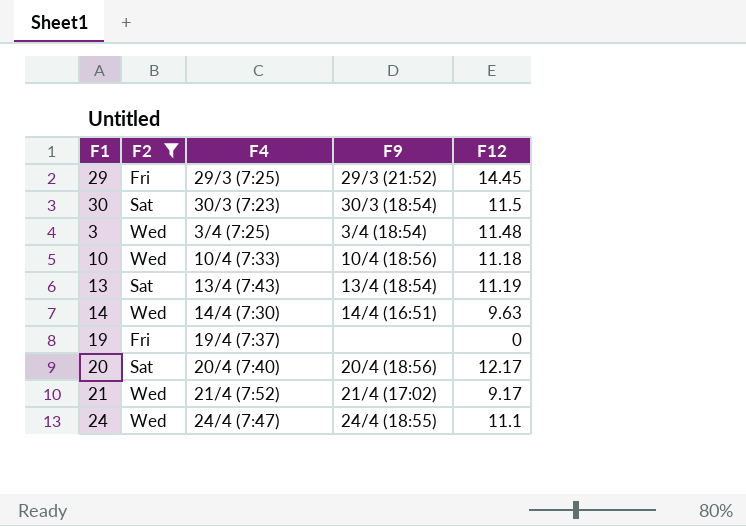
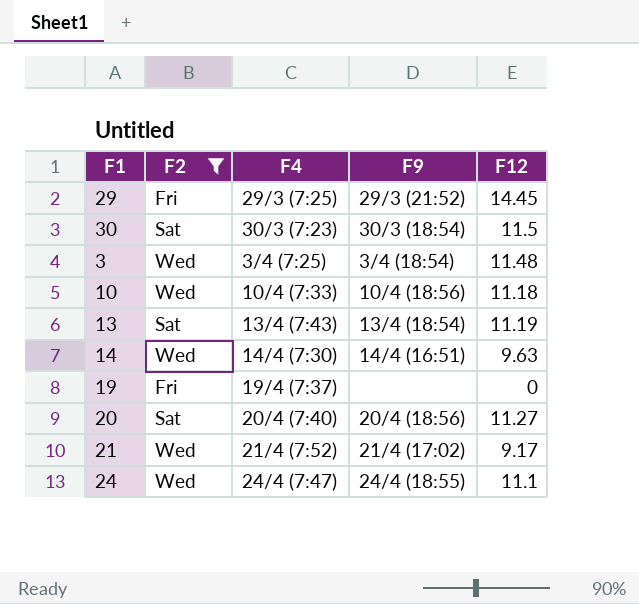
20 | F12: 12.17 -> 11.27

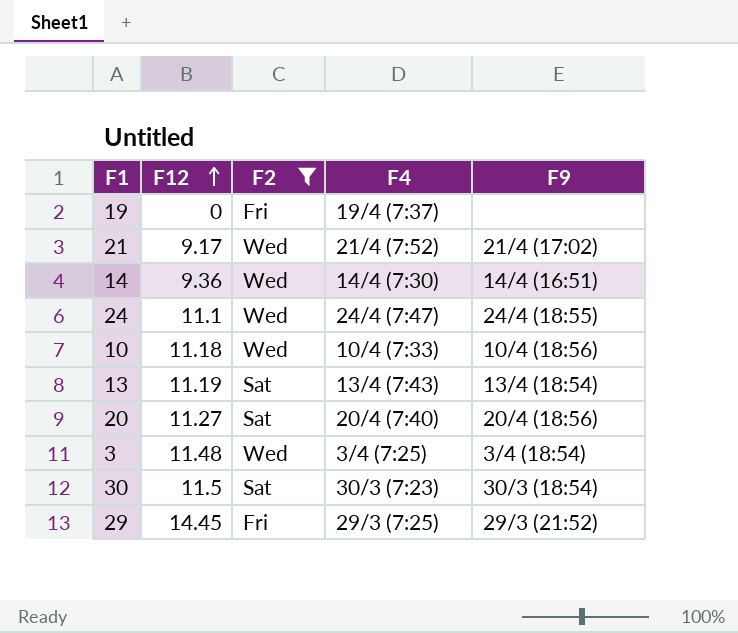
row order: none -> F12 ascending
column F12 | position: 5 -> 2
14 | F12: 9.63 -> 9.36

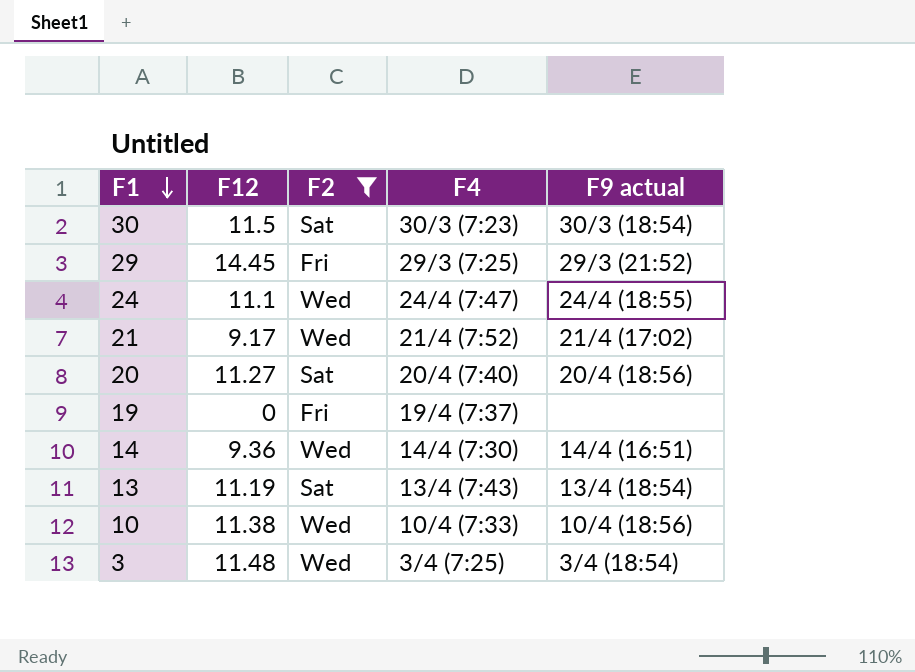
row order: F12 ascending -> F1 descending
column name: F9 -> F9 actual
10 | F12: 11.18 -> 11.38

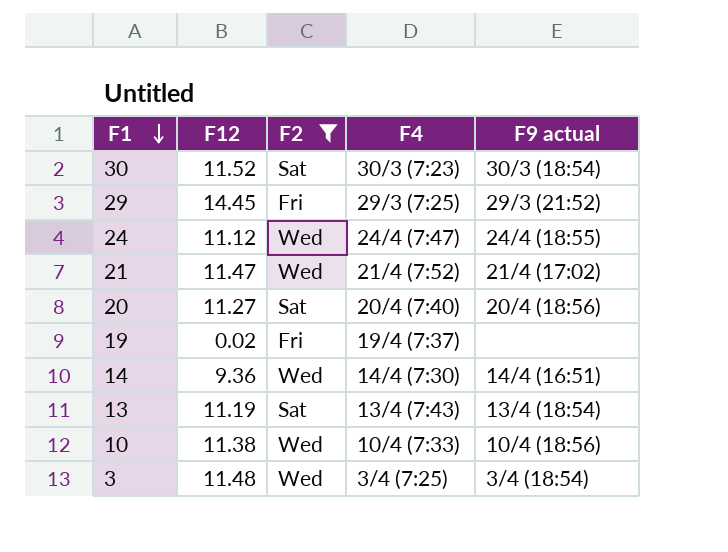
30 | F12: 11.5 -> 11.52
24 | F12: 11.1 -> 11.12
21 | F12: 9.17 -> 11.47
19 | F12: 0 -> 0.02

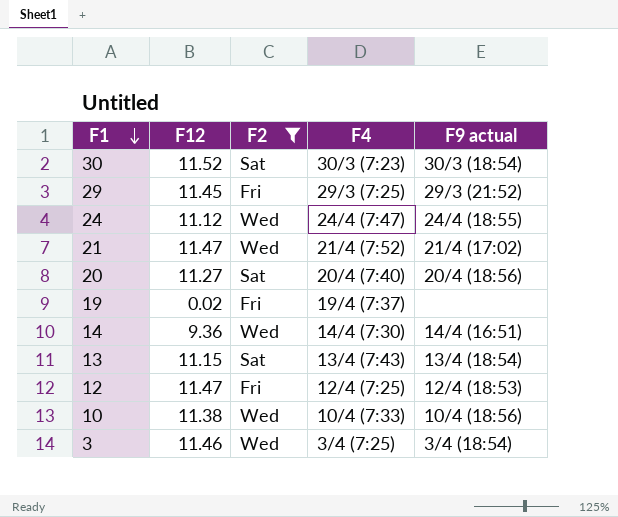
29 | F12: 14.45 -> 11.45
13 | F12: 11.19 -> 11.15
row 12: none -> 11.47 | Fri | 12/4 (7:25) | 12/4 (18:53)
3 | F12: 11.48 -> 11.46

